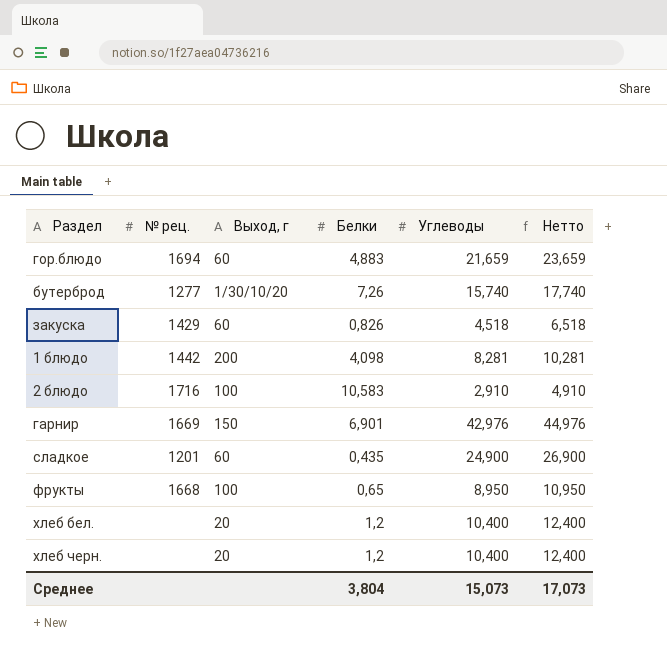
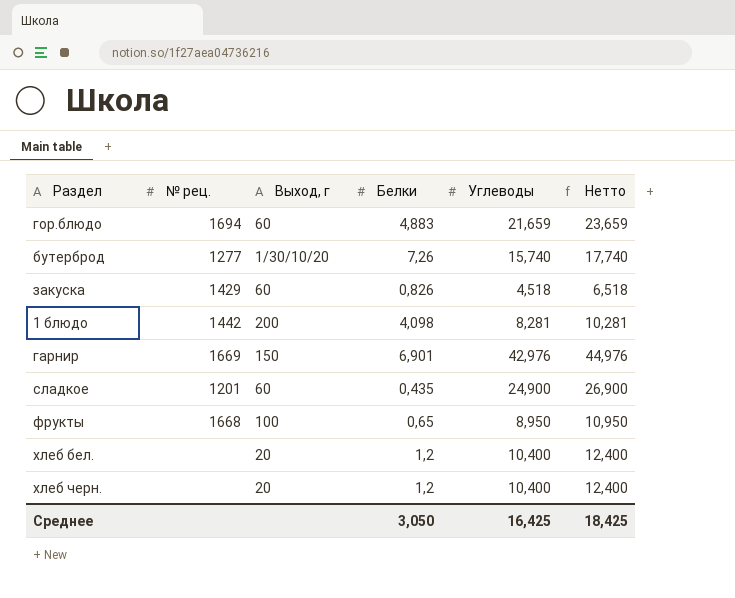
row 2 блюдо: 1716 | 100 | 10,583 | 2,910 | 4,910 -> none
Среднее | Белки: 3,804 -> 3,050
Среднее | Углеводы: 15,073 -> 16,425
Среднее | Нетто: 17,073 -> 18,425

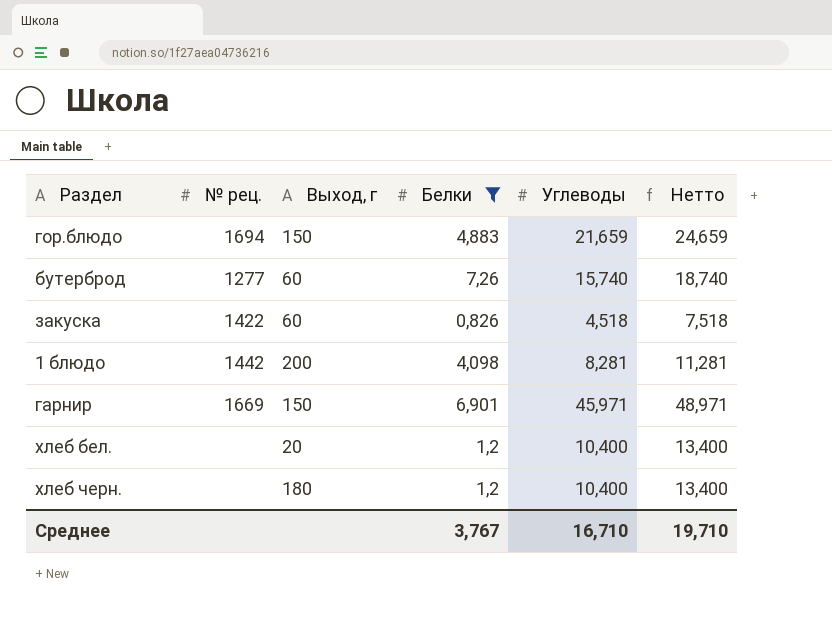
filter: none -> Белки >= 0,826
column Нетто | formula: [Углеводы] + 2 -> [Углеводы] + 3
гор.блюдо | Выход, г: 60 -> 150
бутерброд | Выход, г: 1/30/10/20 -> 60
закуска | № рец.: 1429 -> 1422
гарнир | Углеводы: 42,976 -> 45,971
хлеб черн. | Выход, г: 20 -> 180
Среднее | Белки: 3,050 -> 3,767
Среднее | Углеводы: 16,425 -> 16,710
Среднее | Нетто: 18,425 -> 19,710

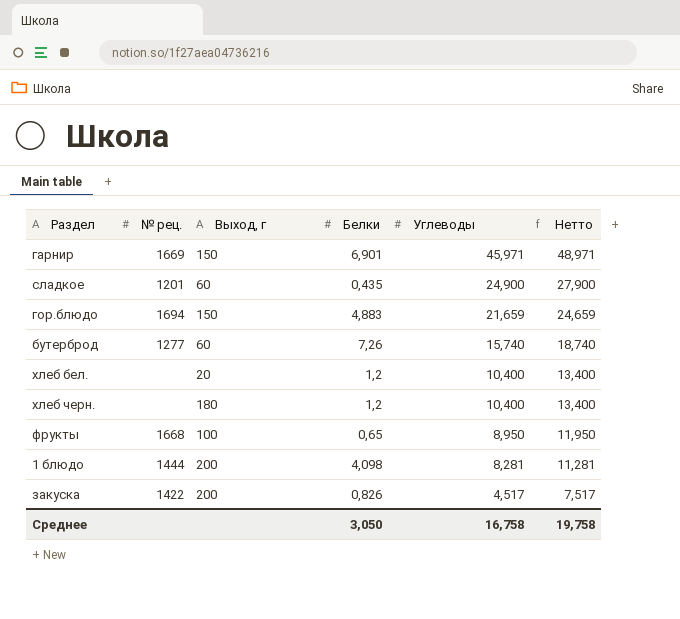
filter: Белки >= 0,826 -> none
row order: none -> Углеводы descending
1 блюдо | № рец.: 1442 -> 1444
закуска | Выход, г: 60 -> 200
закуска | Углеводы: 4,518 -> 4,517
закуска | Нетто: 7,518 -> 7,517
Среднее | Белки: 3,767 -> 3,050
Среднее | Углеводы: 16,710 -> 16,758
Среднее | Нетто: 19,710 -> 19,758

